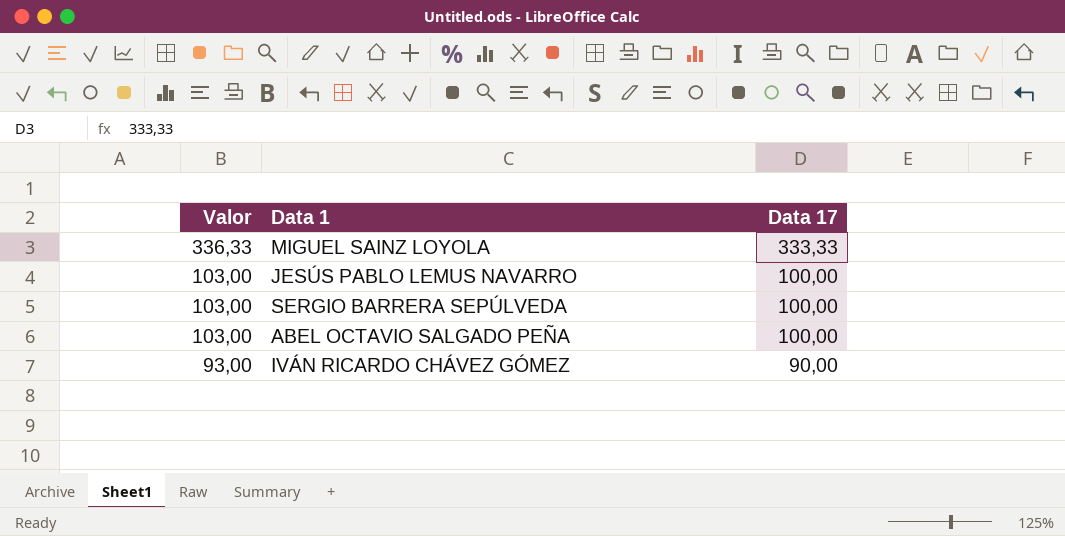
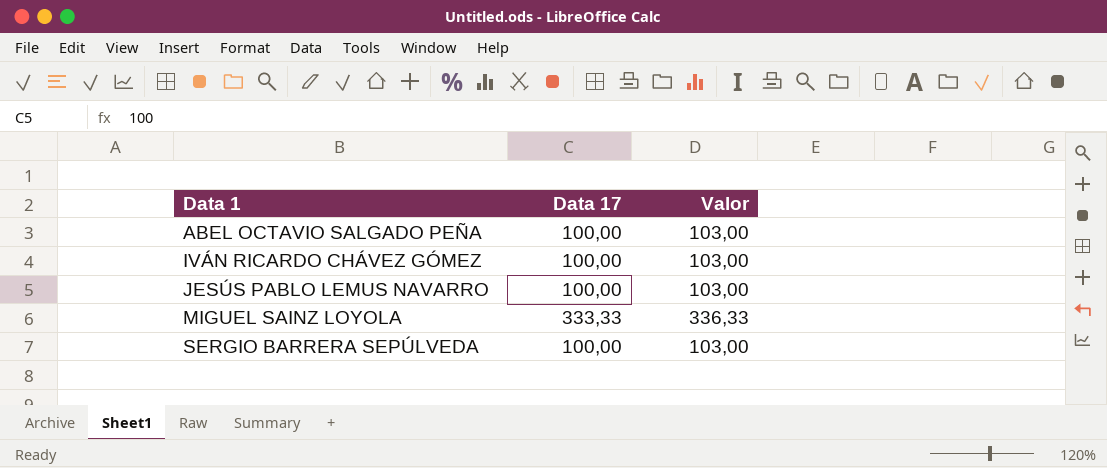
row order: Valor descending -> Data 1 ascending
column Valor | position: 1 -> 3
IVÁN RICARDO CHÁVEZ GÓMEZ | Data 17: 90,00 -> 100,00
IVÁN RICARDO CHÁVEZ GÓMEZ | Valor: 93,00 -> 103,00

